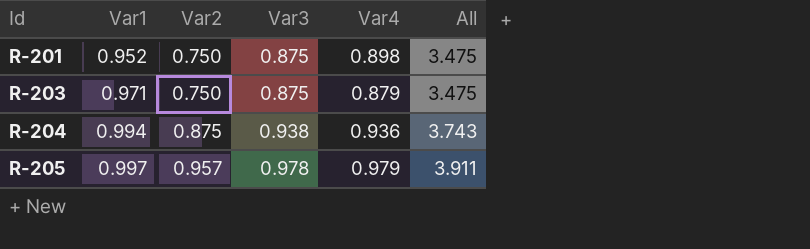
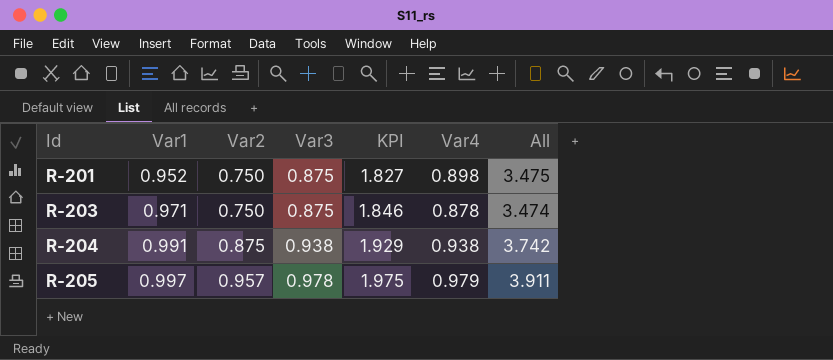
column KPI | formula: none -> [Var1] + [Var3]
R-203 | Var4: 0.879 -> 0.878
R-203 | All: 3.475 -> 3.474
R-204 | Var1: 0.994 -> 0.991
R-204 | Var4: 0.936 -> 0.938
R-204 | All: 3.743 -> 3.742

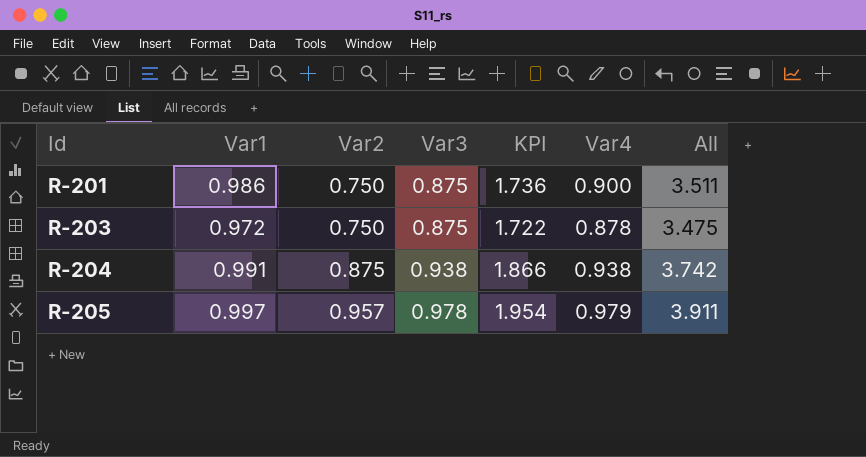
column KPI | formula: [Var1] + [Var3] -> [Var1] + [Var2]
R-201 | Var1: 0.952 -> 0.986
R-201 | Var4: 0.898 -> 0.900
R-201 | All: 3.475 -> 3.511
R-203 | Var1: 0.971 -> 0.972
R-203 | All: 3.474 -> 3.475

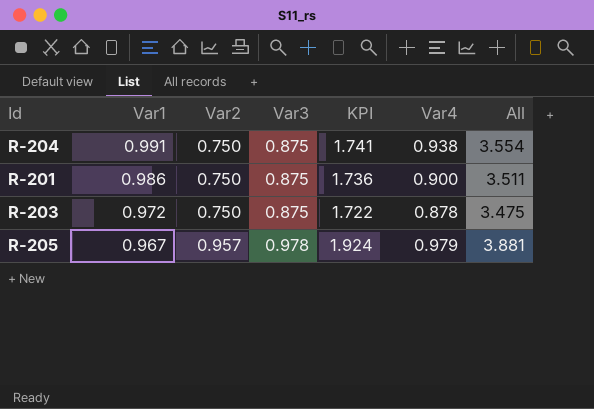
row order: Id ascending -> Var1 descending
R-204 | Var2: 0.875 -> 0.750
R-204 | Var3: 0.938 -> 0.875
R-204 | KPI: 1.866 -> 1.741
R-204 | All: 3.742 -> 3.554
R-205 | Var1: 0.997 -> 0.967
R-205 | KPI: 1.954 -> 1.924
R-205 | All: 3.911 -> 3.881

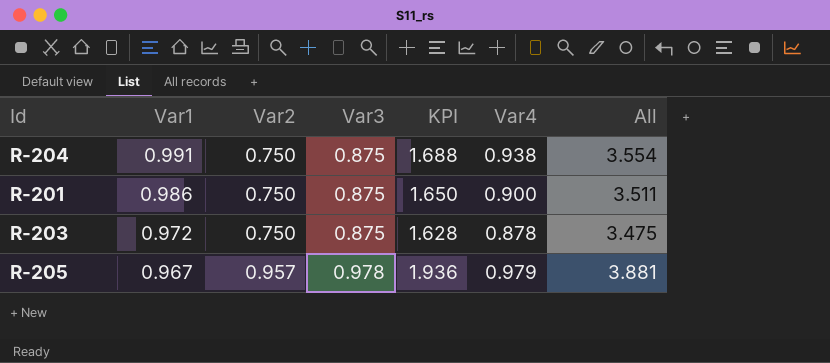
column KPI | formula: [Var1] + [Var2] -> [Var2] + [Var4]

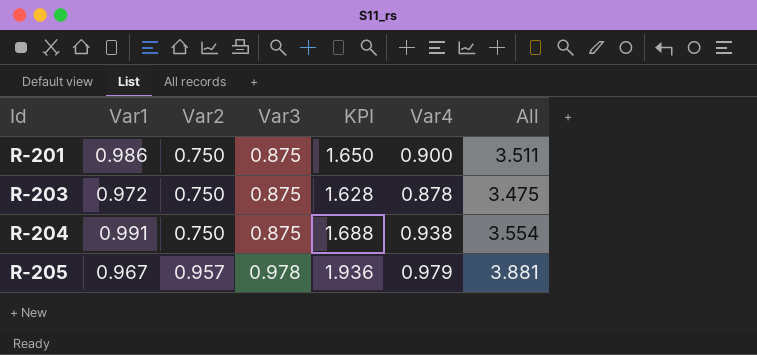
row order: Var1 descending -> Id ascending

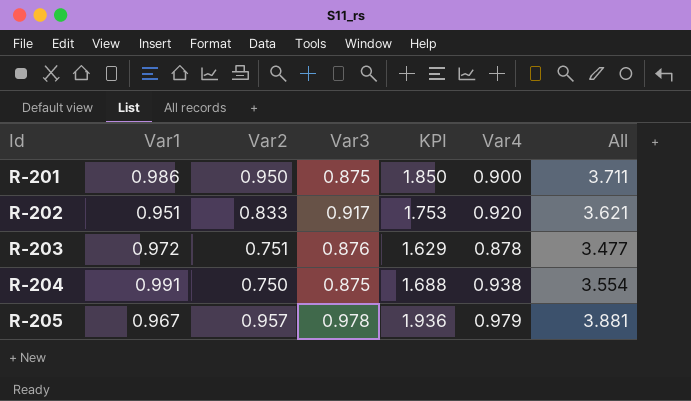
R-201 | Var2: 0.750 -> 0.950
R-201 | KPI: 1.650 -> 1.850
R-201 | All: 3.511 -> 3.711
row R-202: none -> 0.951 | 0.833 | 0.917 | 1.753 | 0.920 | 3.621
R-203 | Var2: 0.750 -> 0.751
R-203 | Var3: 0.875 -> 0.876
R-203 | KPI: 1.628 -> 1.629
R-203 | All: 3.475 -> 3.477

